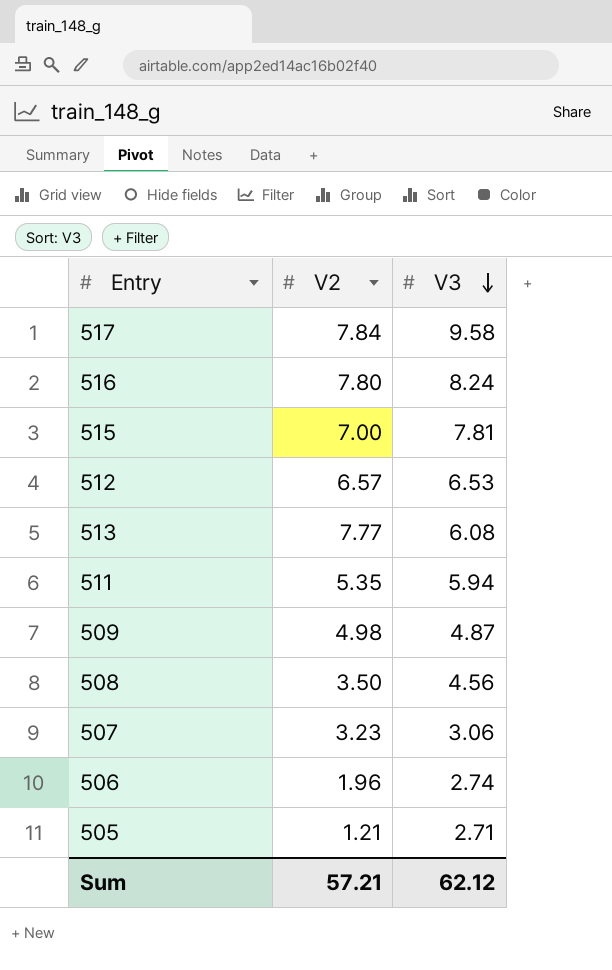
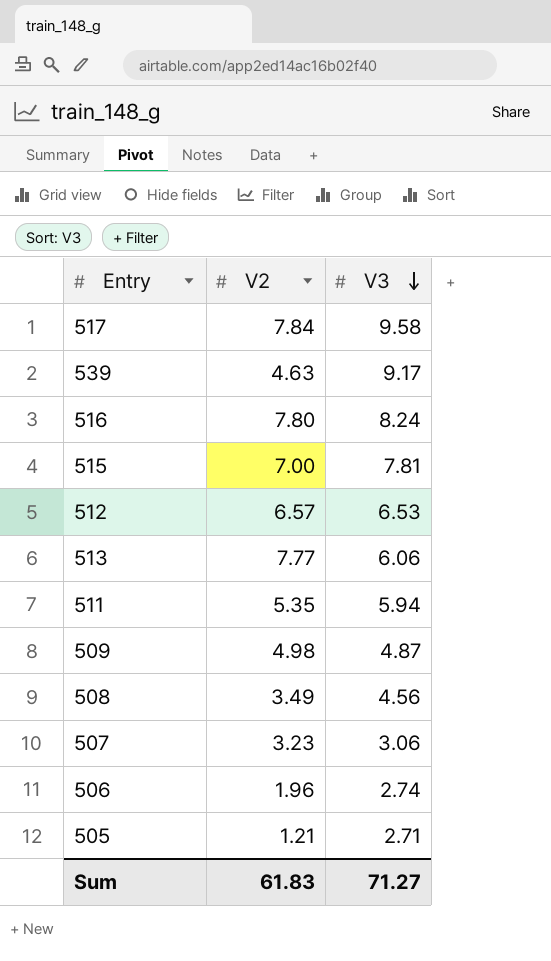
row 539: none -> 4.63 | 9.17
513 | V3: 6.08 -> 6.06
508 | V2: 3.50 -> 3.49
Sum | V2: 57.21 -> 61.83
Sum | V3: 62.12 -> 71.27

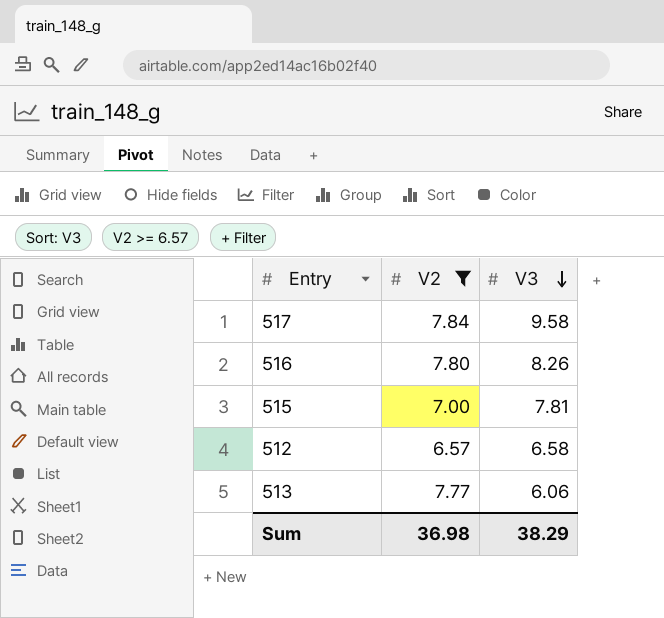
filter: none -> V2 >= 6.57
516 | V3: 8.24 -> 8.26
512 | V3: 6.53 -> 6.58
Sum | V2: 61.83 -> 36.98
Sum | V3: 71.27 -> 38.29

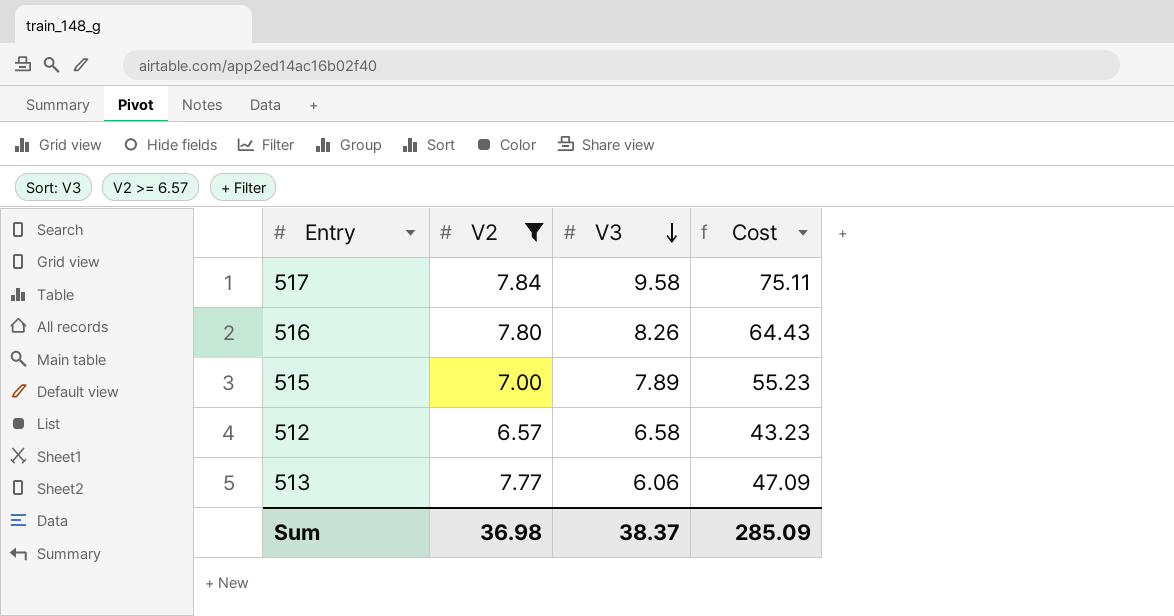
column Cost | formula: none -> [V2] * [V3]
515 | V3: 7.81 -> 7.89
Sum | V3: 38.29 -> 38.37

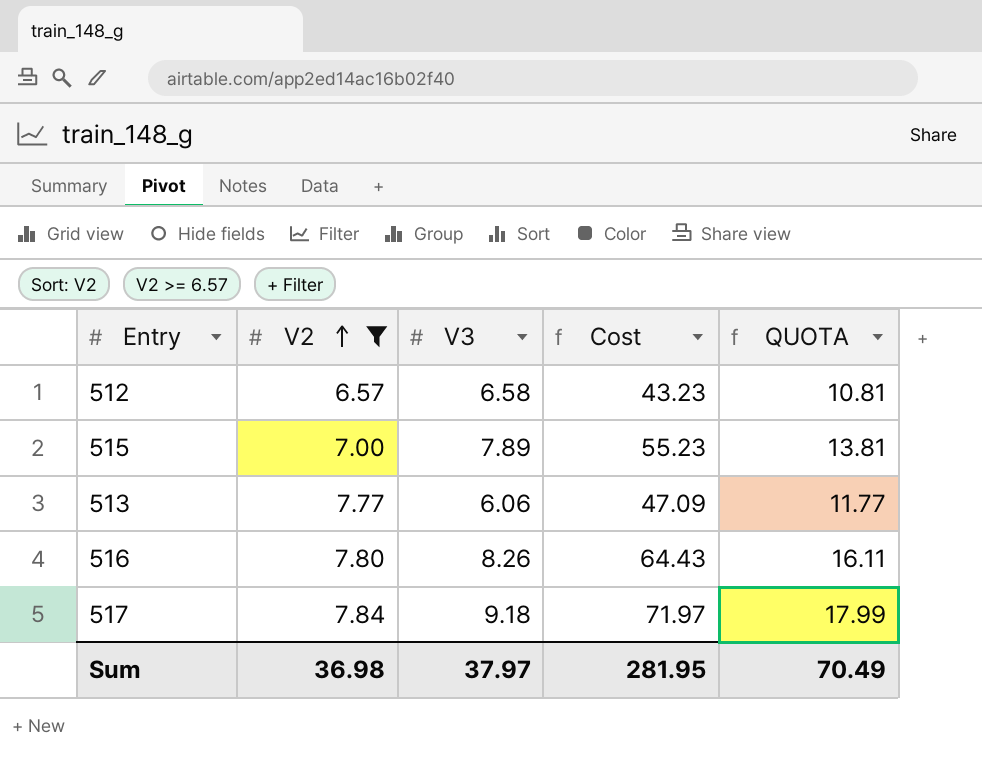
row order: V3 descending -> V2 ascending
column QUOTA | formula: none -> [Cost] * 0.25
517 | V3: 9.58 -> 9.18
517 | Cost: 75.11 -> 71.97
Sum | V3: 38.37 -> 37.97
Sum | Cost: 285.09 -> 281.95

